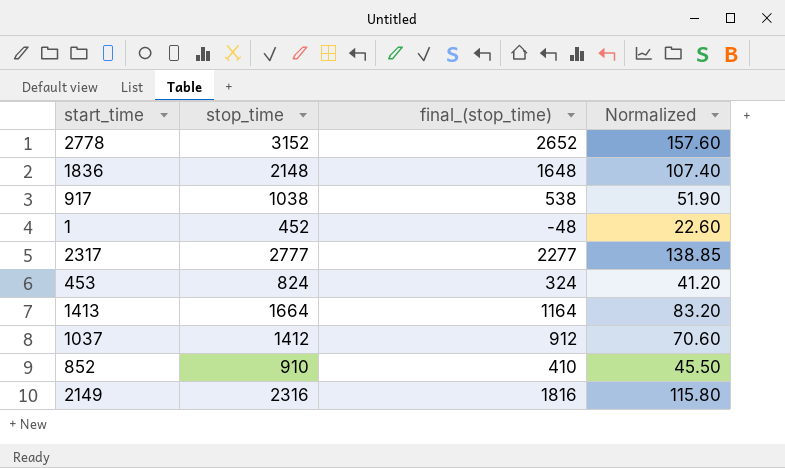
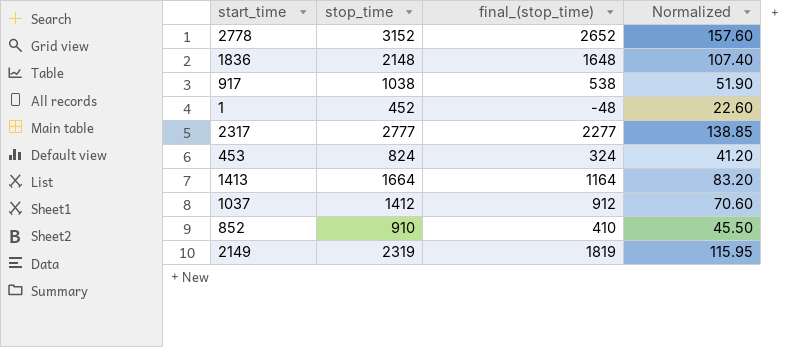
2149 | stop_time: 2316 -> 2319
2149 | final_(stop_time): 1816 -> 1819
2149 | Normalized: 115.80 -> 115.95

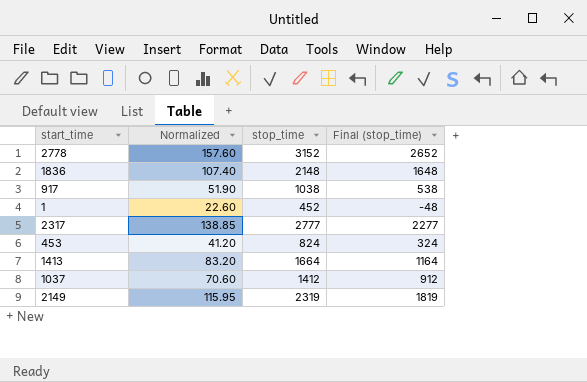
column Normalized | position: 4 -> 2
column name: final_(stop_time) -> Final (stop_time)
row 852: 910 | 410 | 45.50 -> none

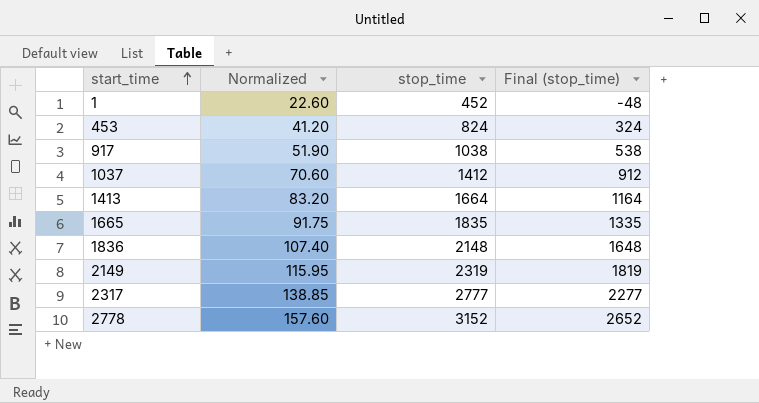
row order: none -> start_time ascending
row 1665: none -> 91.75 | 1835 | 1335

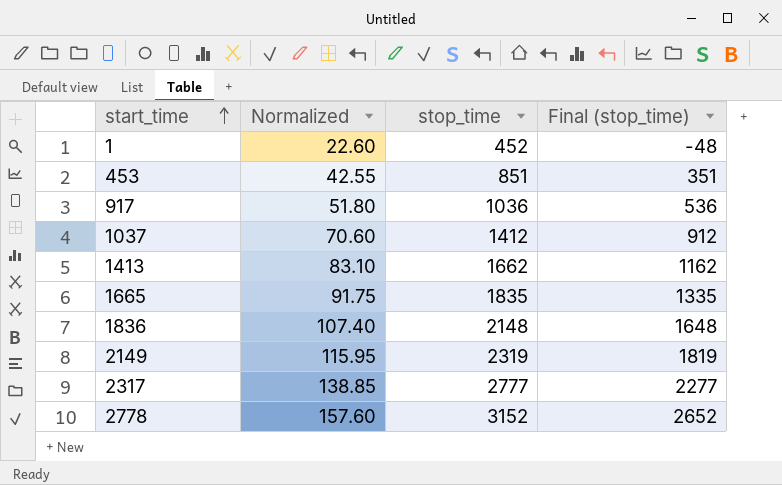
453 | Normalized: 41.20 -> 42.55
453 | stop_time: 824 -> 851
453 | Final (stop_time): 324 -> 351
917 | Normalized: 51.90 -> 51.80
917 | stop_time: 1038 -> 1036
917 | Final (stop_time): 538 -> 536
1413 | Normalized: 83.20 -> 83.10
1413 | stop_time: 1664 -> 1662
1413 | Final (stop_time): 1164 -> 1162

